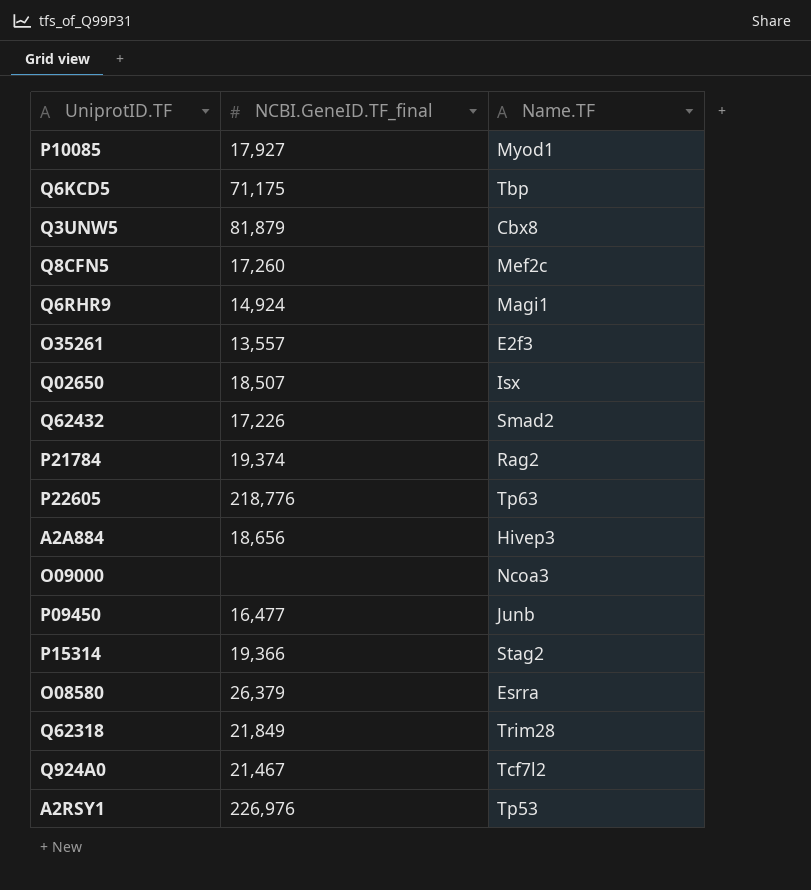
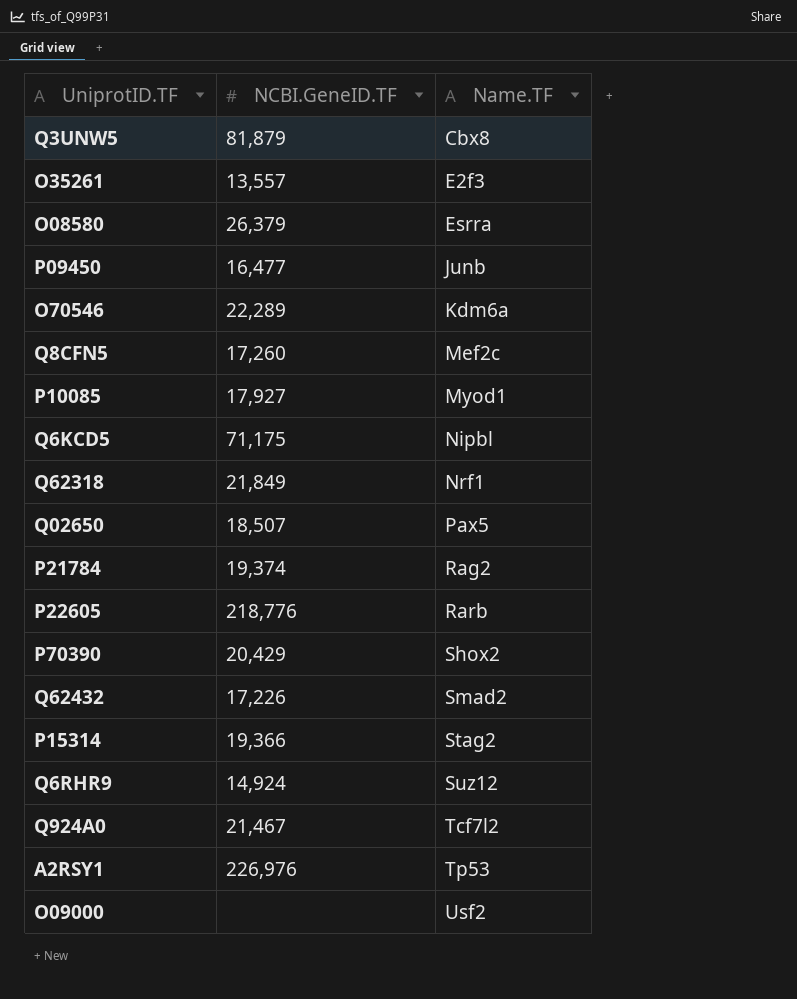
row order: none -> Name.TF ascending
column name: NCBI.GeneID.TF_final -> NCBI.GeneID.TF
row A2A884: 18,656 | Hivep3 -> none
row O70546: none -> 22,289 | Kdm6a
Q6KCD5 | Name.TF: Tbp -> Nipbl
Q62318 | Name.TF: Trim28 -> Nrf1
Q02650 | Name.TF: Isx -> Pax5
P22605 | Name.TF: Tp63 -> Rarb
row P70390: none -> 20,429 | Shox2
Q6RHR9 | Name.TF: Magi1 -> Suz12
O09000 | Name.TF: Ncoa3 -> Usf2

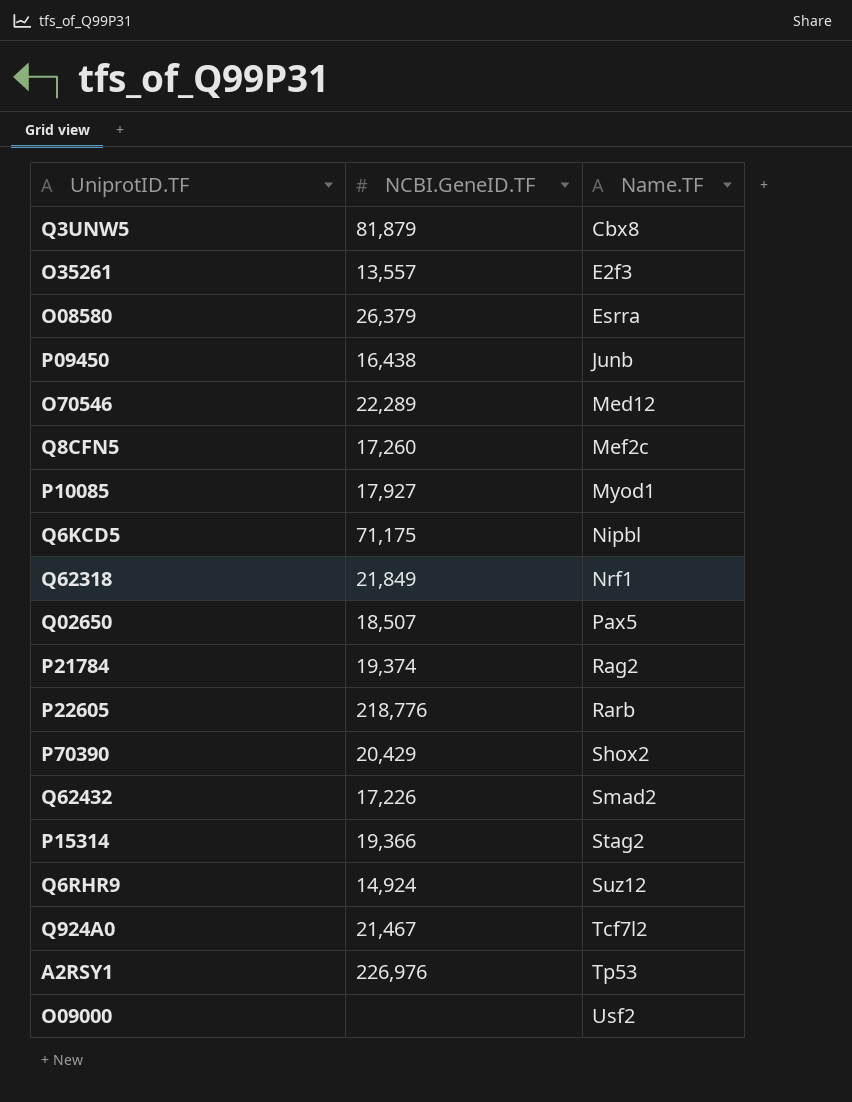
P09450 | NCBI.GeneID.TF: 16,477 -> 16,438
O70546 | Name.TF: Kdm6a -> Med12

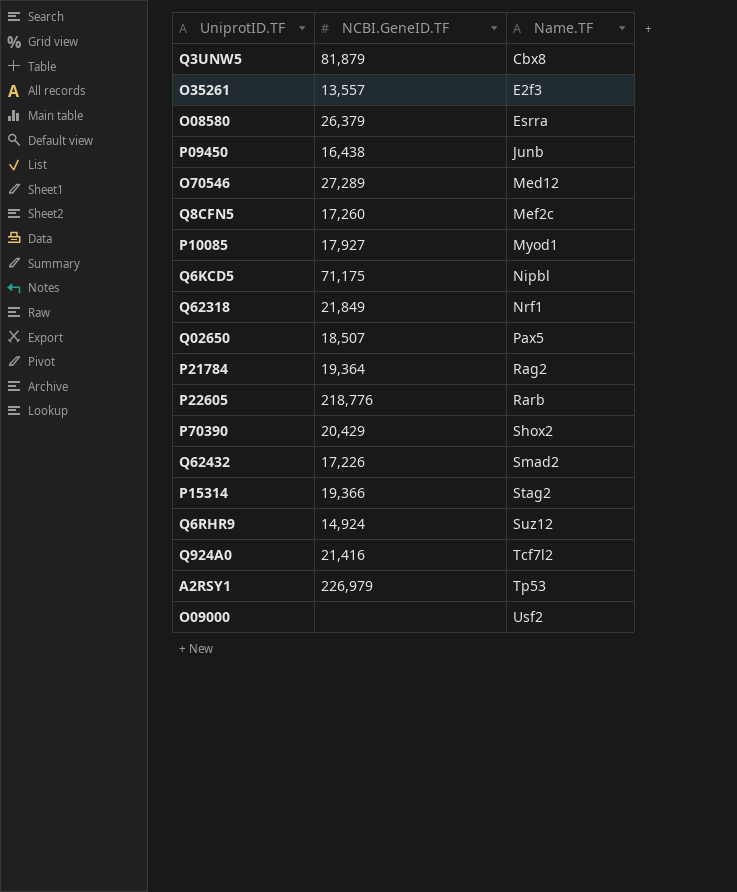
O70546 | NCBI.GeneID.TF: 22,289 -> 27,289
P21784 | NCBI.GeneID.TF: 19,374 -> 19,364
Q924A0 | NCBI.GeneID.TF: 21,467 -> 21,416
A2RSY1 | NCBI.GeneID.TF: 226,976 -> 226,979

